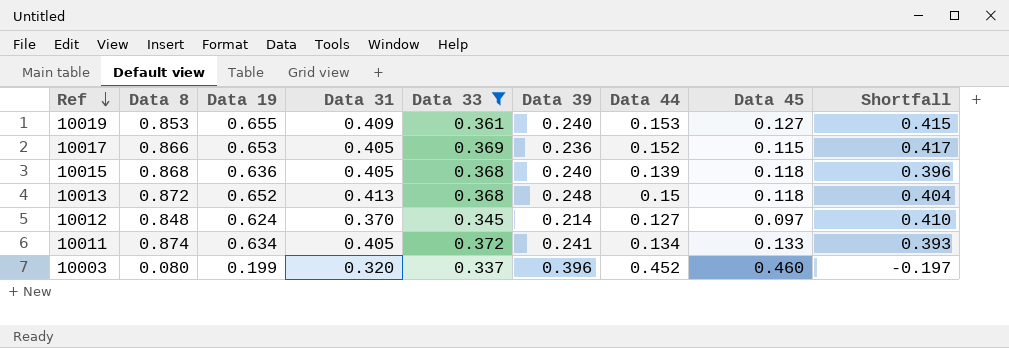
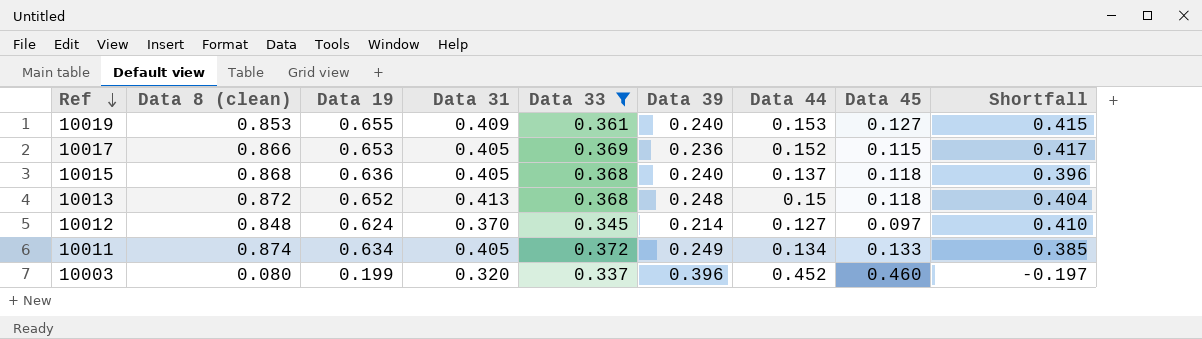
column name: Data 8 -> Data 8 (clean)
10015 | Data 44: 0.139 -> 0.137
10011 | Data 39: 0.241 -> 0.249
10011 | Shortfall: 0.393 -> 0.385

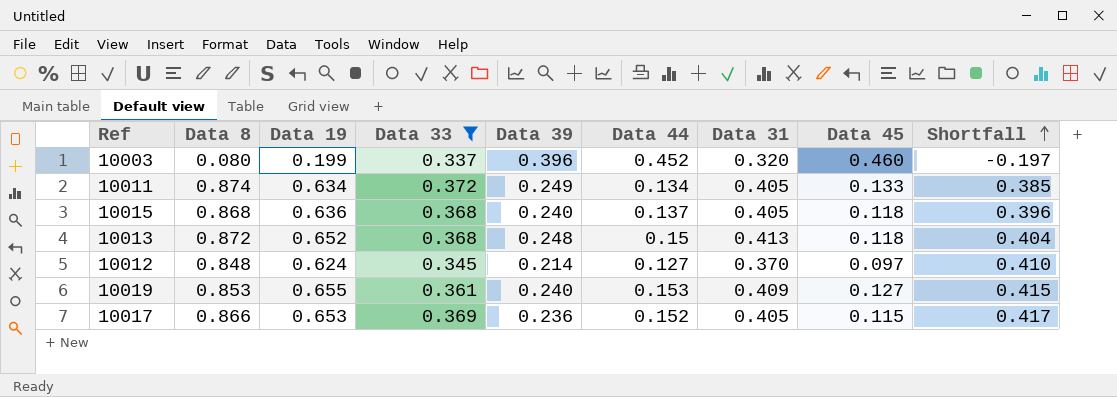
row order: Ref descending -> Shortfall ascending
column name: Data 8 (clean) -> Data 8
column Data 31 | position: 4 -> 7

